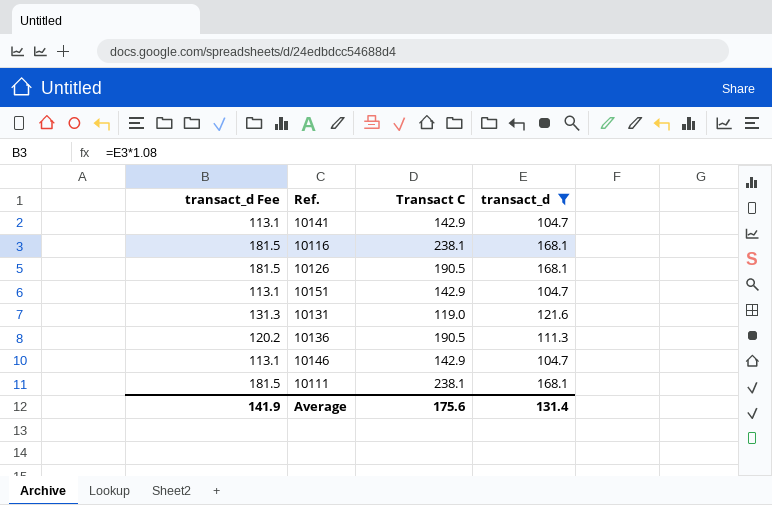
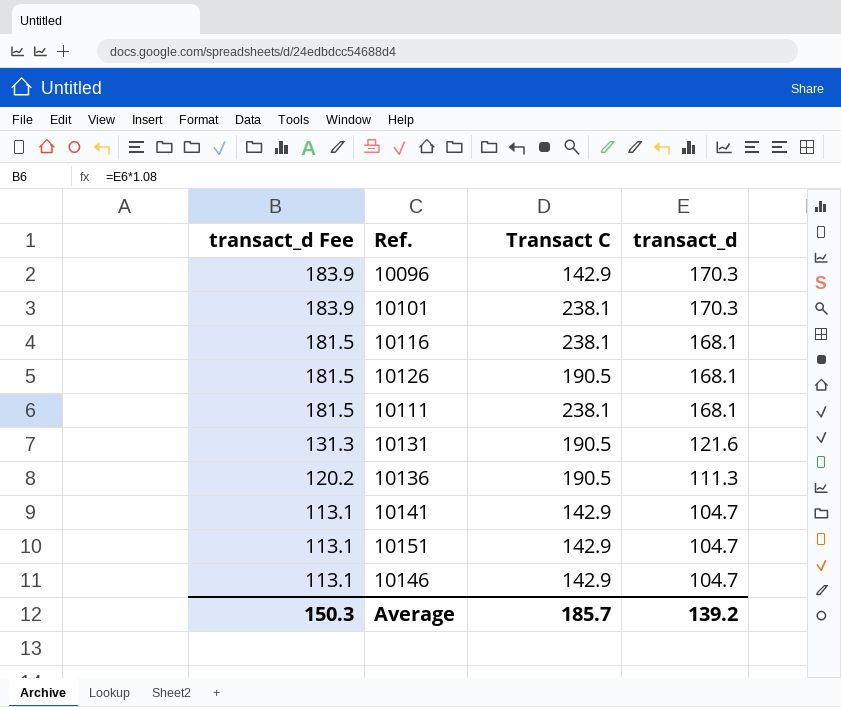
filter: transact_d != 170.3 -> none
row order: none -> transact_d Fee descending
10131 | Transact C: 119.0 -> 190.5
Average | transact_d Fee: 141.9 -> 150.3
Average | Transact C: 175.6 -> 185.7
Average | transact_d: 131.4 -> 139.2

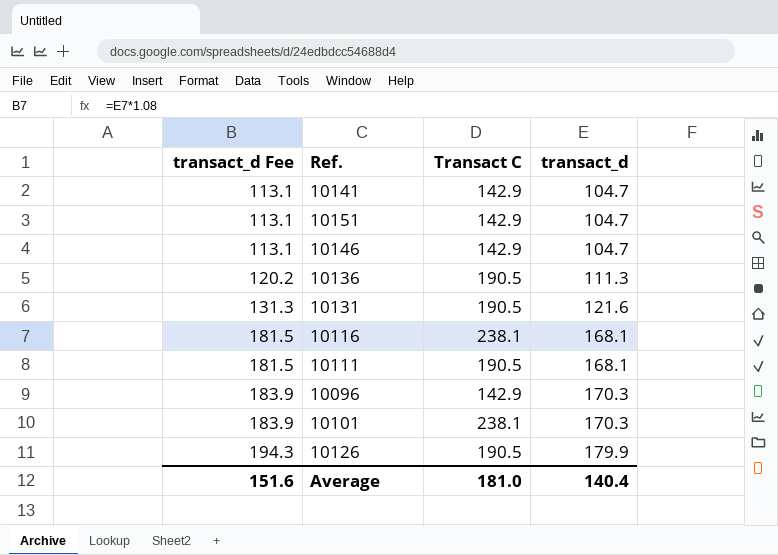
row order: transact_d Fee descending -> transact_d Fee ascending
10111 | Transact C: 238.1 -> 190.5
10126 | transact_d Fee: 181.5 -> 194.3
10126 | transact_d: 168.1 -> 179.9
Average | transact_d Fee: 150.3 -> 151.6
Average | Transact C: 185.7 -> 181.0
Average | transact_d: 139.2 -> 140.4

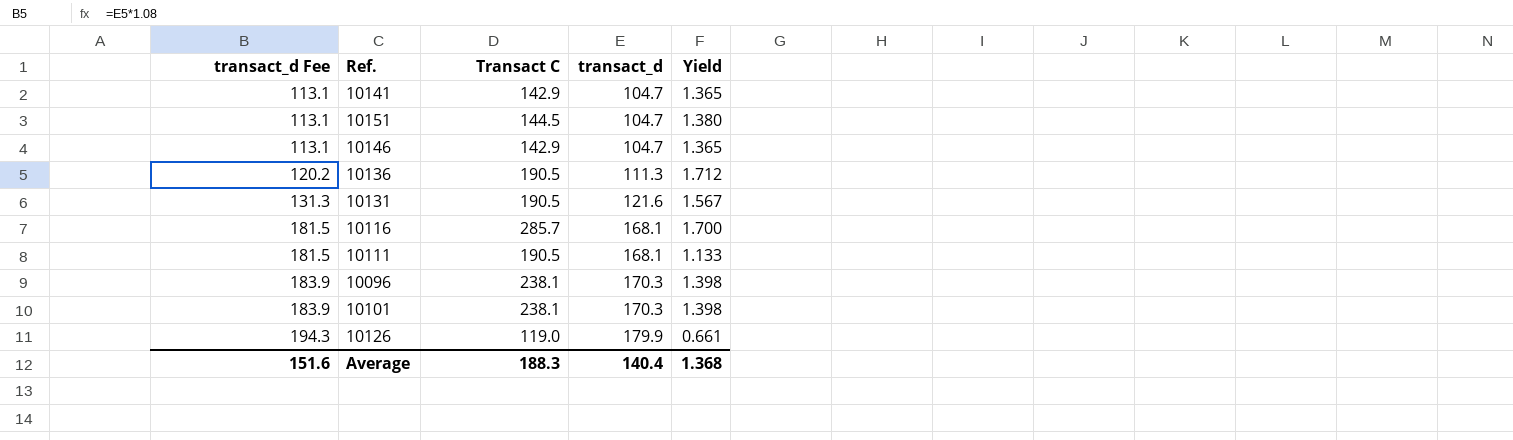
column Yield | formula: none -> [Transact C] / [transact_d]
10151 | Transact C: 142.9 -> 144.5
10116 | Transact C: 238.1 -> 285.7
10096 | Transact C: 142.9 -> 238.1
10126 | Transact C: 190.5 -> 119.0
Average | Transact C: 181.0 -> 188.3

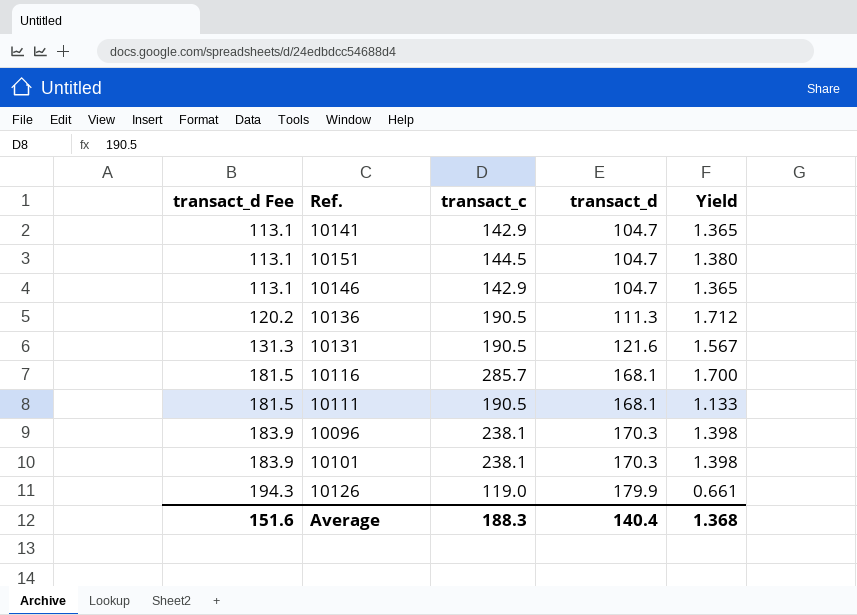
column name: Transact C -> transact_c

